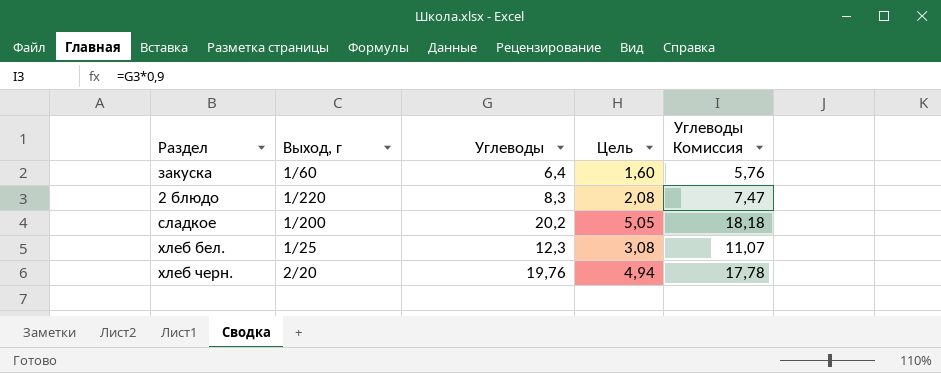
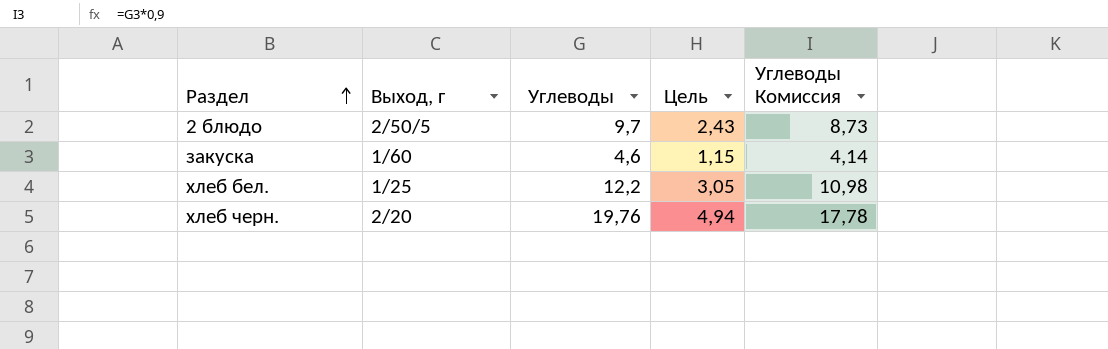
row order: none -> Раздел ascending
row сладкое: 1/200 | 20,2 | 5,05 | 18,18 -> none
2 блюдо | Выход, г: 1/220 -> 2/50/5
2 блюдо | Углеводы: 8,3 -> 9,7
2 блюдо | Цель: 2,08 -> 2,43
2 блюдо | Углеводы Комиссия: 7,47 -> 8,73
закуска | Углеводы: 6,4 -> 4,6
закуска | Цель: 1,60 -> 1,15
закуска | Углеводы Комиссия: 5,76 -> 4,14
хлеб бел. | Углеводы: 12,3 -> 12,2
хлеб бел. | Цель: 3,08 -> 3,05
хлеб бел. | Углеводы Комиссия: 11,07 -> 10,98

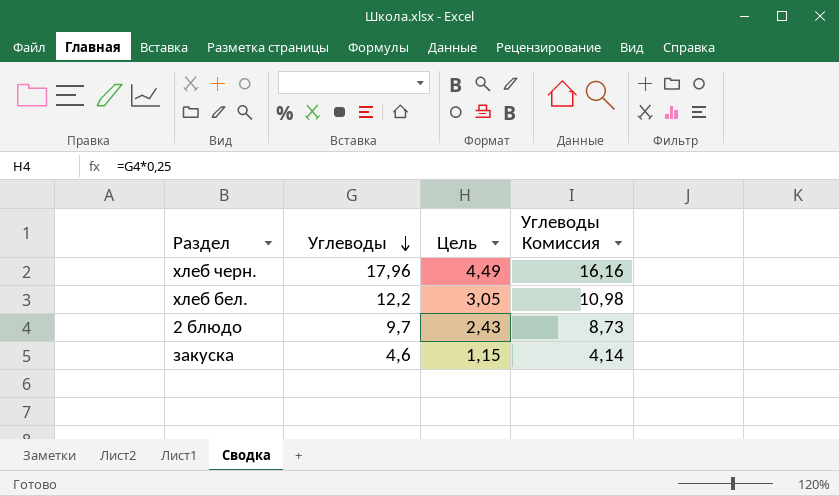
row order: Раздел ascending -> Углеводы descending
column Выход, г | position: 2 -> none
хлеб черн. | Углеводы: 19,76 -> 17,96
хлеб черн. | Цель: 4,94 -> 4,49
хлеб черн. | Углеводы Комиссия: 17,78 -> 16,16

